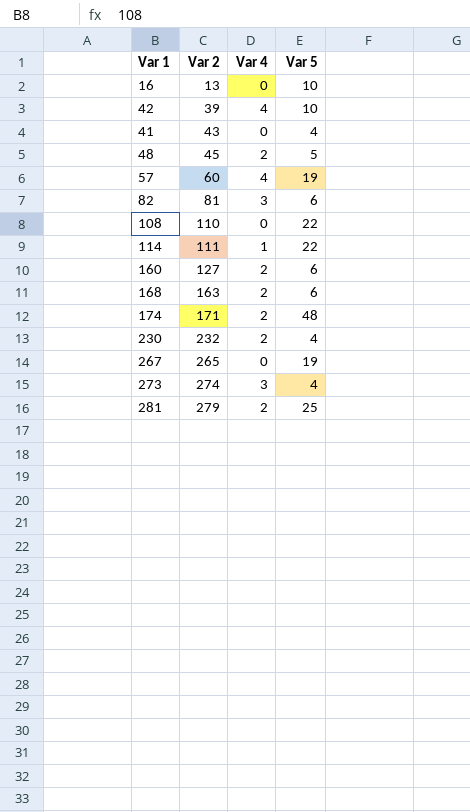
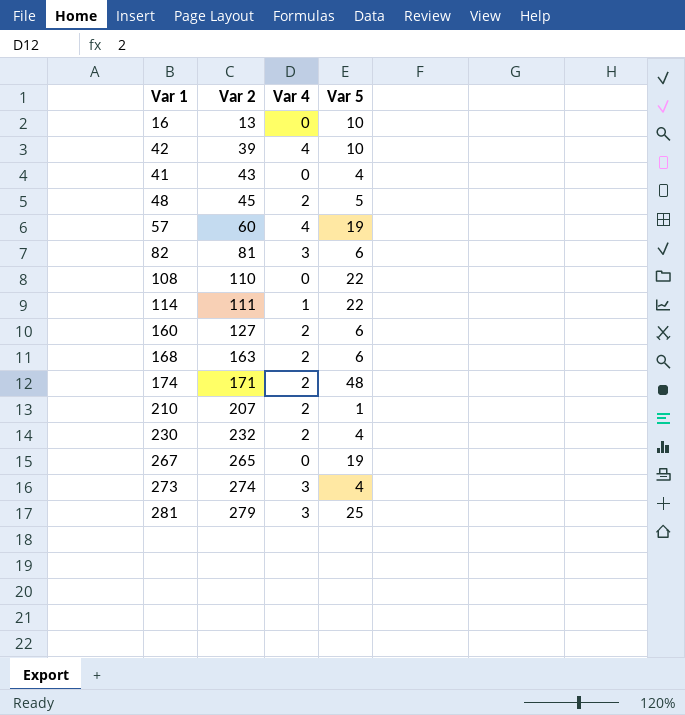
row 210: none -> 207 | 2 | 1
281 | Var 4: 2 -> 3

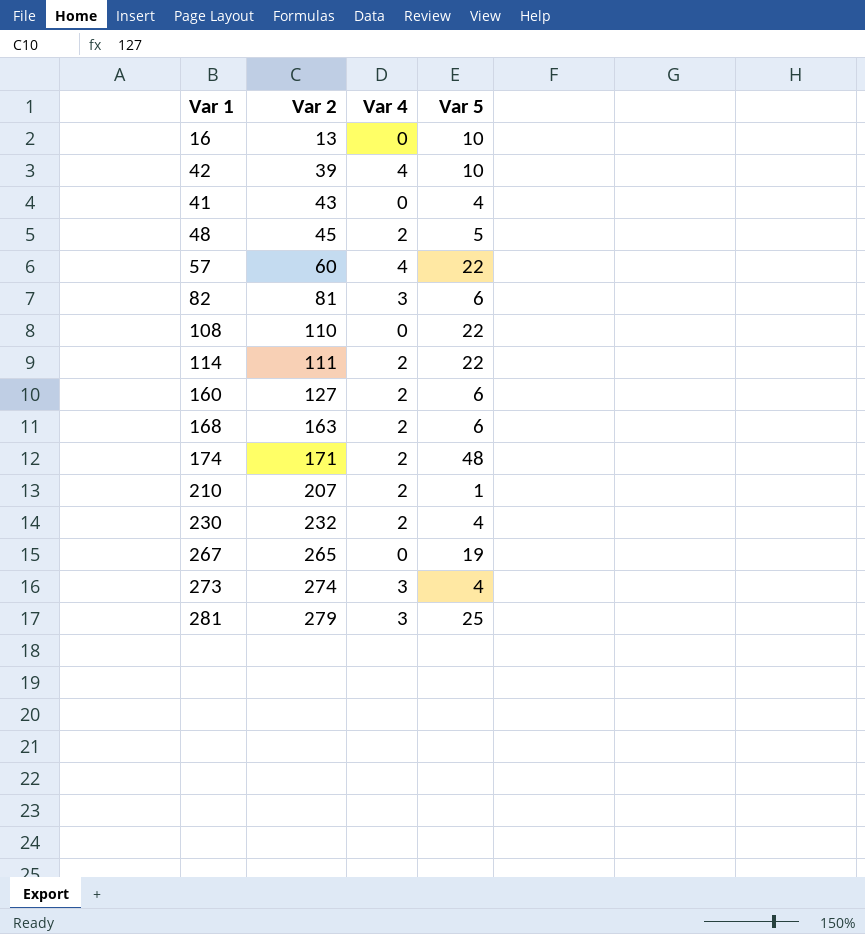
57 | Var 5: 19 -> 22
114 | Var 4: 1 -> 2

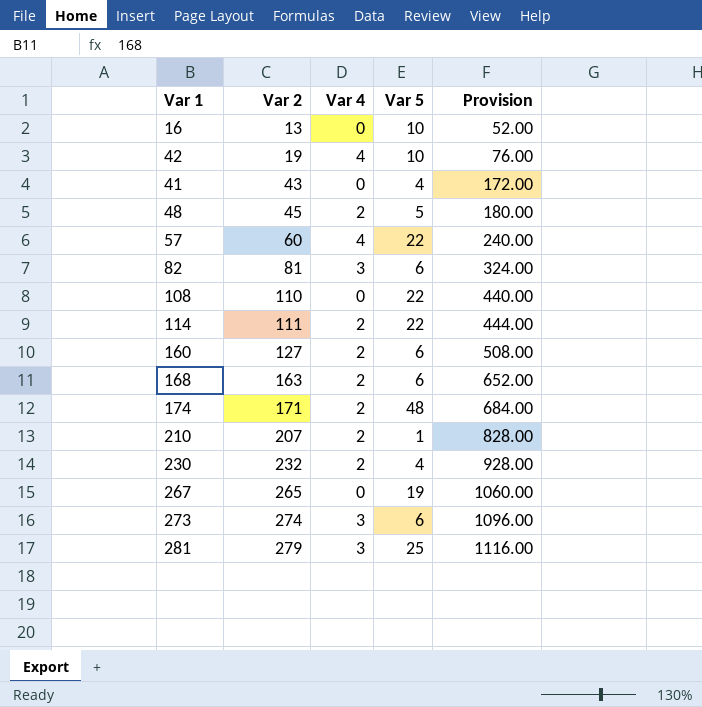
column Provision | formula: none -> [Var 2] * 4
42 | Var 2: 39 -> 19
273 | Var 5: 4 -> 6

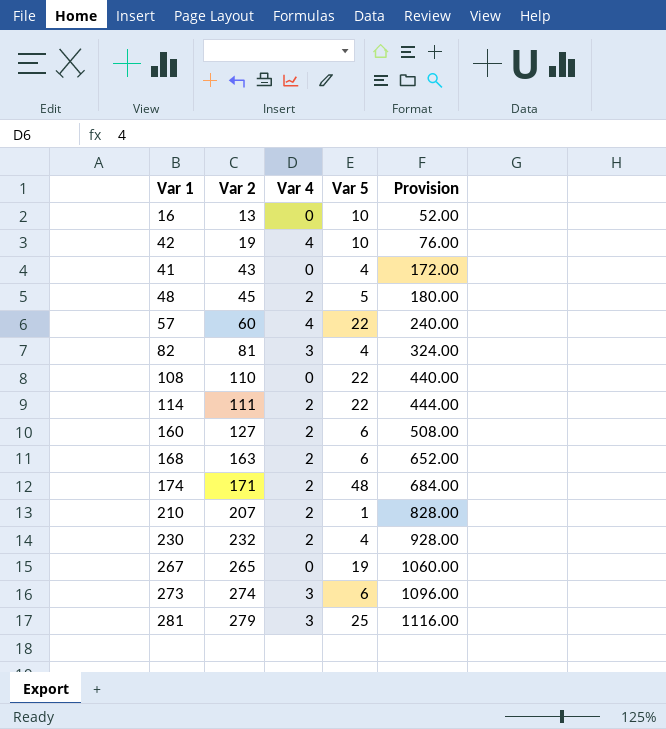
82 | Var 5: 6 -> 4

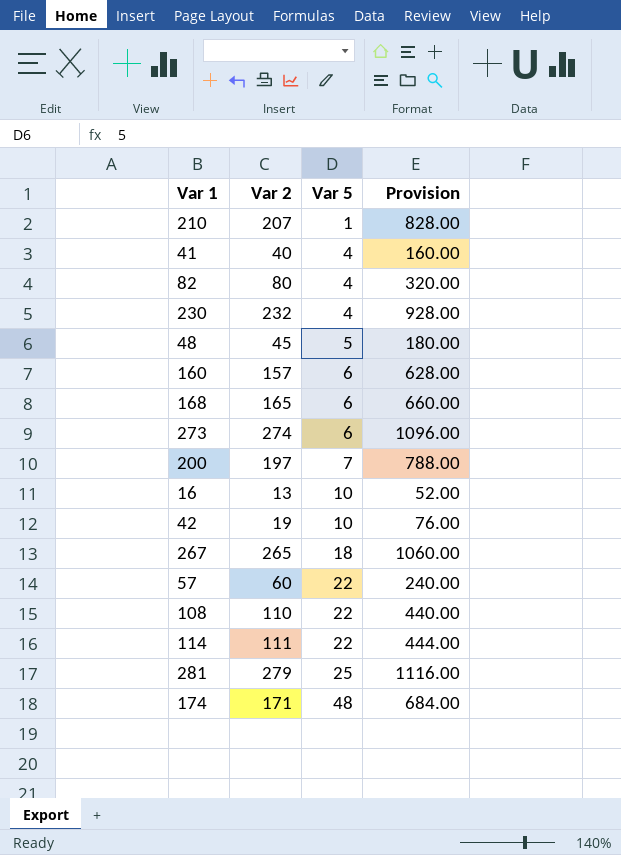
row order: Var 2 ascending -> Var 5 ascending
column Var 4 | position: 3 -> none
41 | Var 2: 43 -> 40
41 | Provision: 172.00 -> 160.00
82 | Var 2: 81 -> 80
82 | Provision: 324.00 -> 320.00
160 | Var 2: 127 -> 157
160 | Provision: 508.00 -> 628.00
168 | Var 2: 163 -> 165
168 | Provision: 652.00 -> 660.00
row 200: none -> 197 | 7 | 788.00
267 | Var 5: 19 -> 18

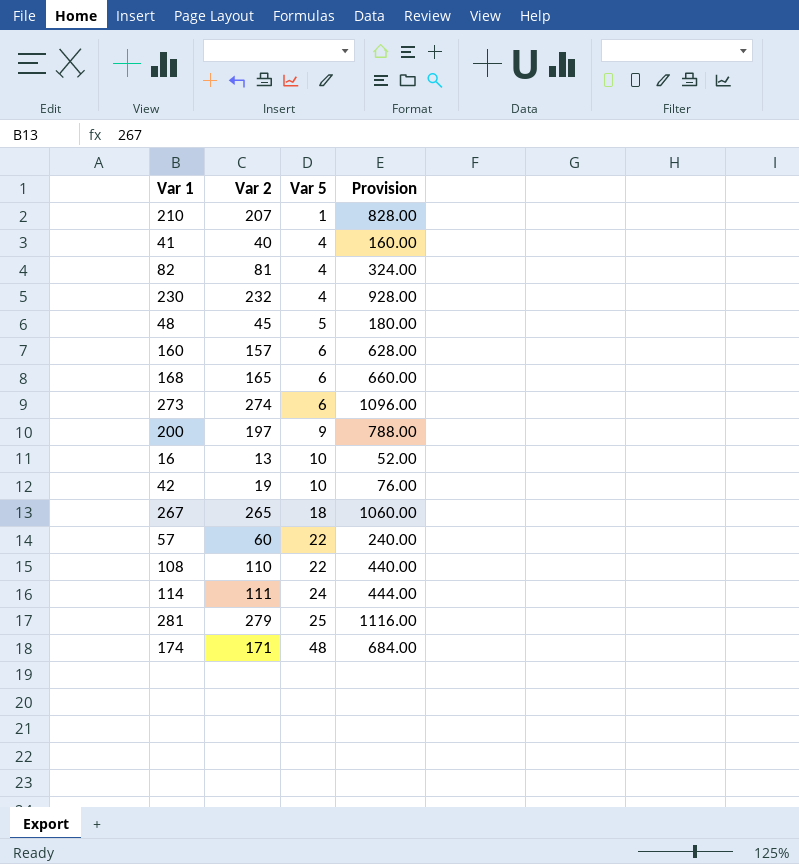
82 | Var 2: 80 -> 81
82 | Provision: 320.00 -> 324.00
200 | Var 5: 7 -> 9
114 | Var 5: 22 -> 24

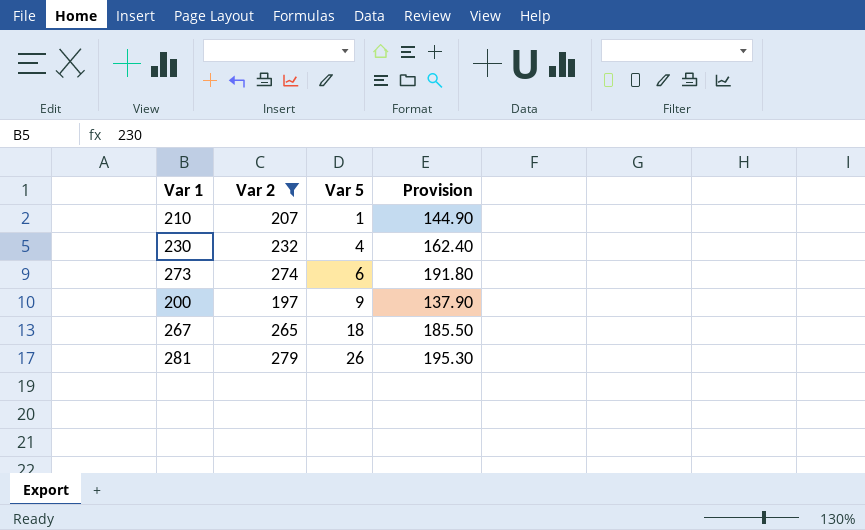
filter: none -> Var 2 >= 197
column Provision | formula: [Var 2] * 4 -> [Var 2] * 0.7
281 | Var 5: 25 -> 26

